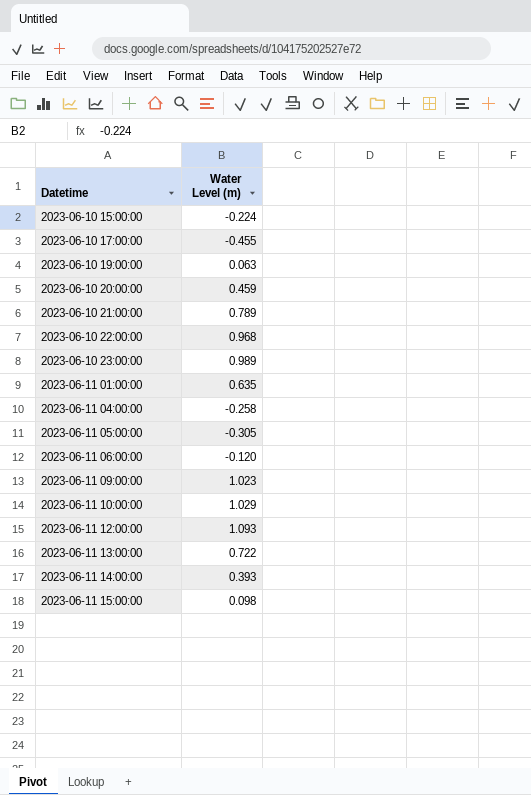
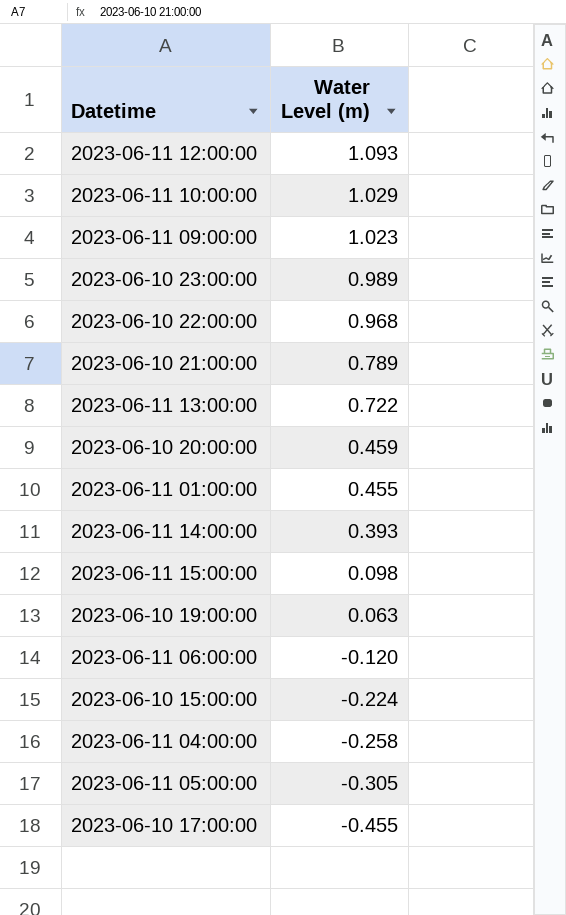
row order: Datetime ascending -> Water Level (m) descending
2023-06-11 01:00:00 | Water Level (m): 0.635 -> 0.455

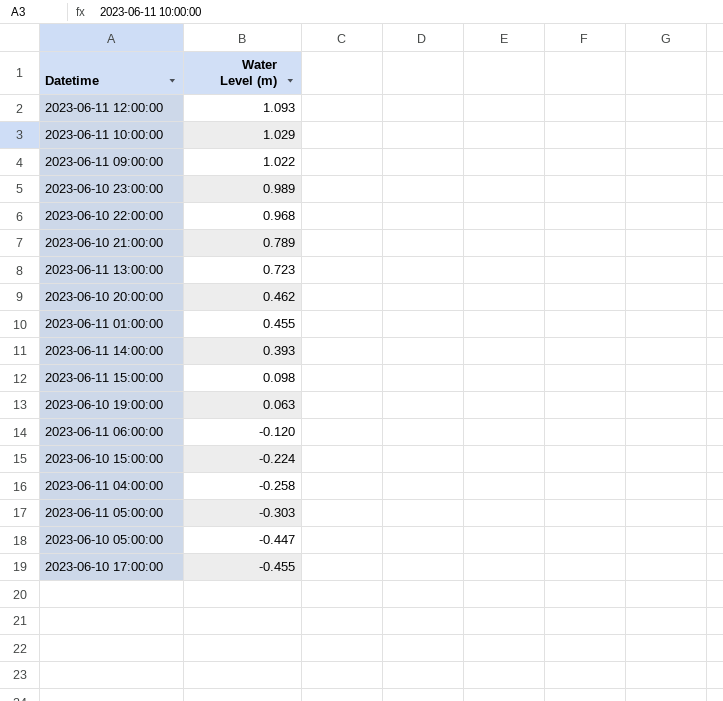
2023-06-11 09:00:00 | Water Level (m): 1.023 -> 1.022
2023-06-11 13:00:00 | Water Level (m): 0.722 -> 0.723
2023-06-10 20:00:00 | Water Level (m): 0.459 -> 0.462
2023-06-11 05:00:00 | Water Level (m): -0.305 -> -0.303
row 2023-06-10 05:00:00: none -> -0.447

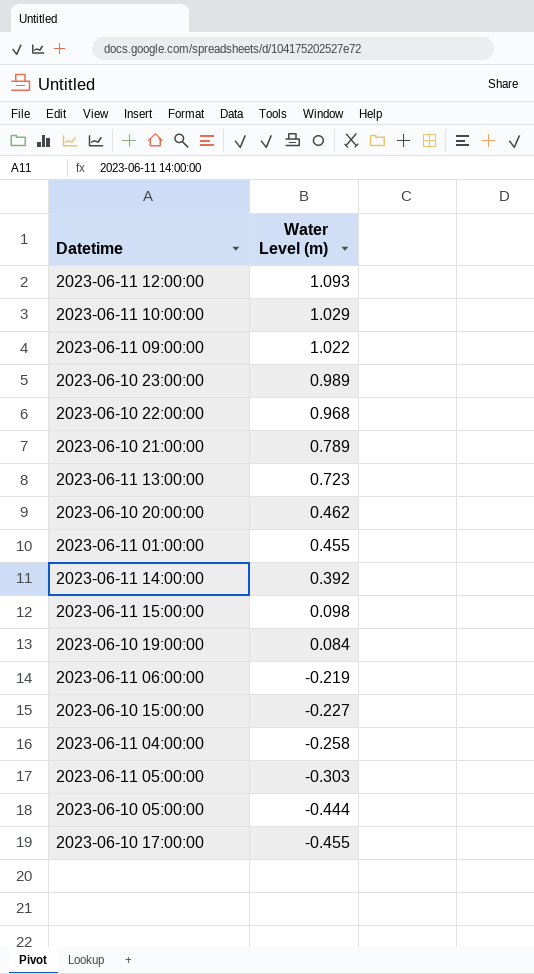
2023-06-11 14:00:00 | Water Level (m): 0.393 -> 0.392
2023-06-10 19:00:00 | Water Level (m): 0.063 -> 0.084
2023-06-11 06:00:00 | Water Level (m): -0.120 -> -0.219
2023-06-10 15:00:00 | Water Level (m): -0.224 -> -0.227
2023-06-10 05:00:00 | Water Level (m): -0.447 -> -0.444

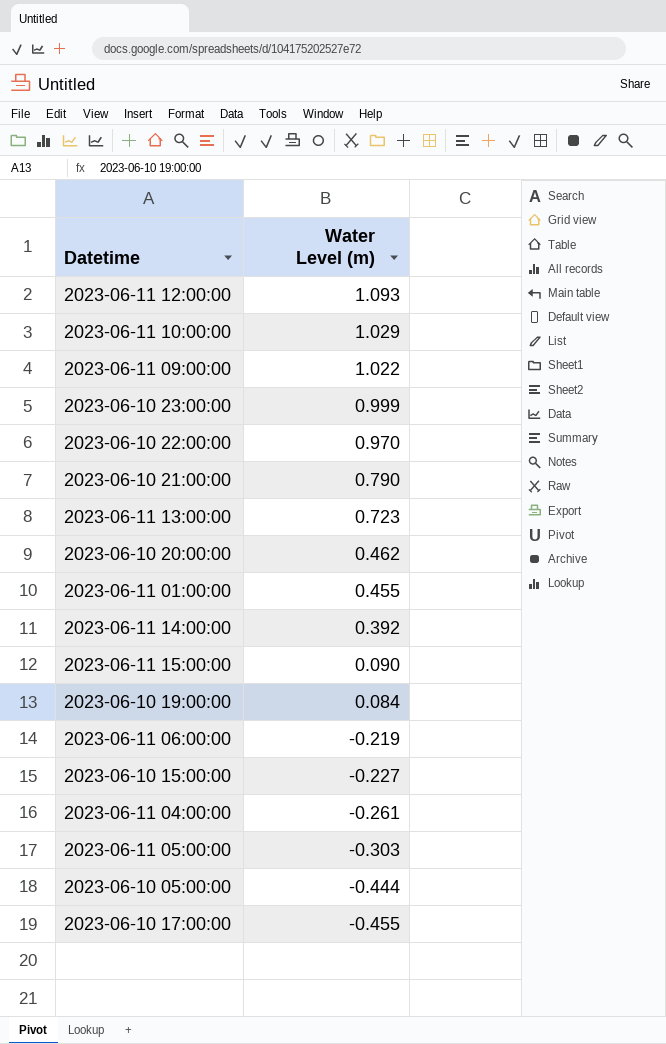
2023-06-10 23:00:00 | Water Level (m): 0.989 -> 0.999
2023-06-10 22:00:00 | Water Level (m): 0.968 -> 0.970
2023-06-10 21:00:00 | Water Level (m): 0.789 -> 0.790
2023-06-11 15:00:00 | Water Level (m): 0.098 -> 0.090
2023-06-11 04:00:00 | Water Level (m): -0.258 -> -0.261

